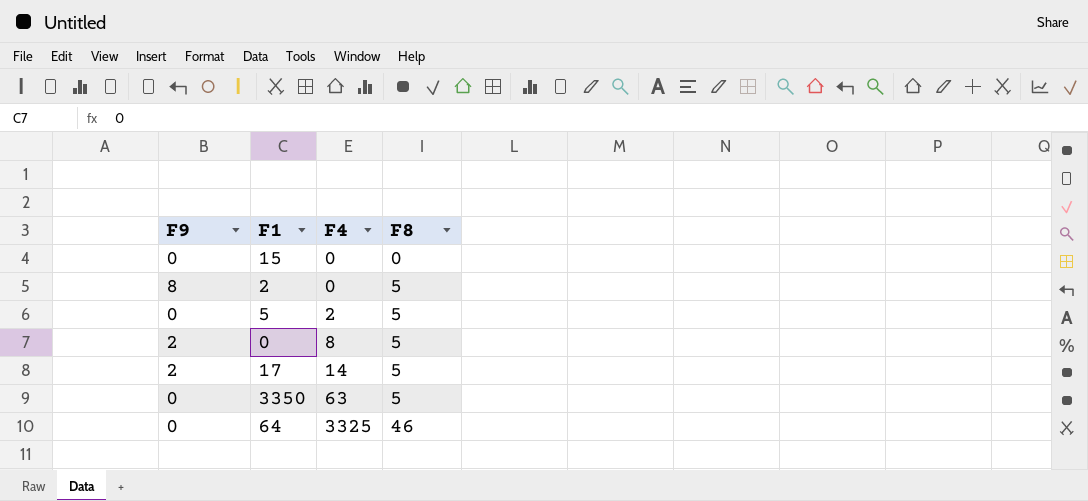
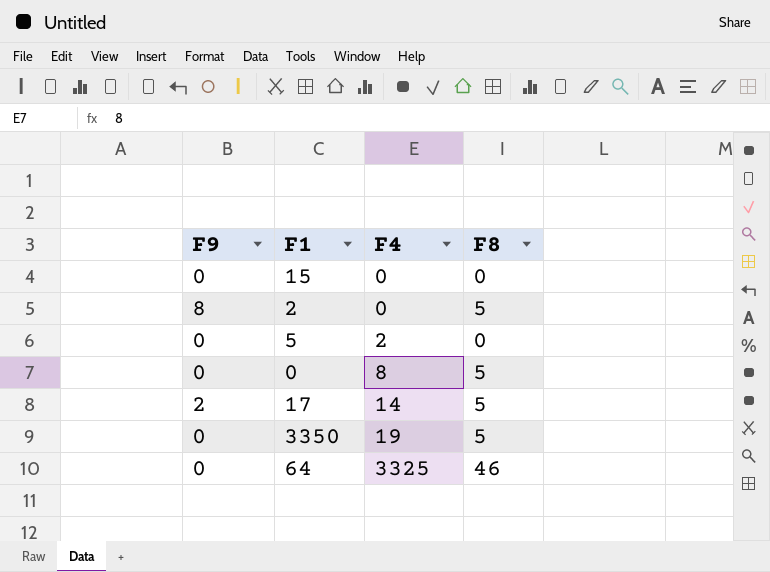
5 | F8: 5 -> 0
0 | F9: 2 -> 0
3350 | F4: 63 -> 19

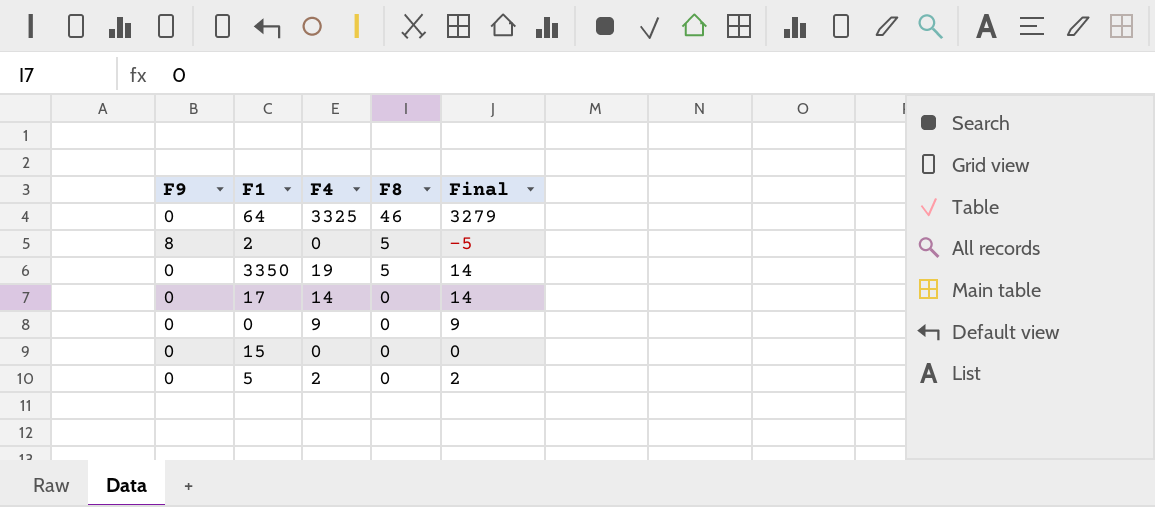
row order: F4 ascending -> F8 descending
column Final | formula: none -> [F4] - [F8]
17 | F9: 2 -> 0
17 | F8: 5 -> 0
0 | F4: 8 -> 9
0 | F8: 5 -> 0

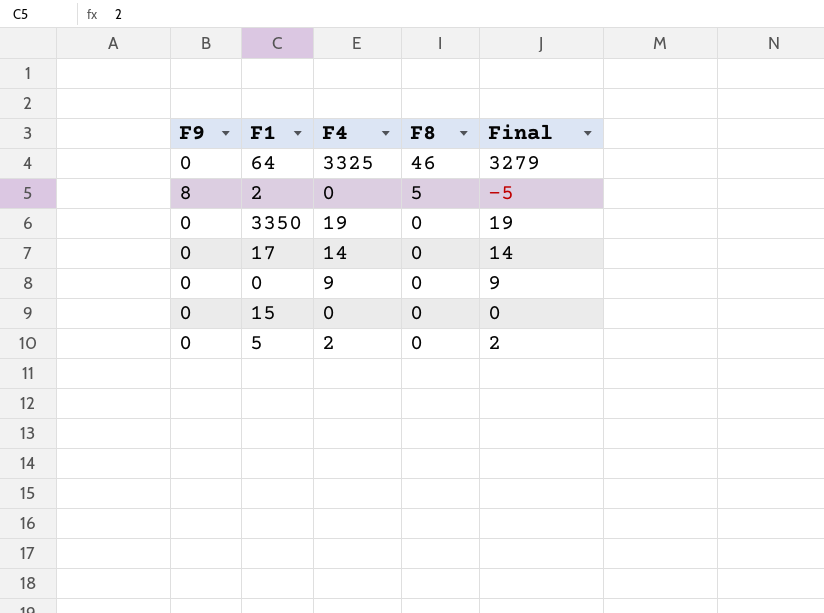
3350 | F8: 5 -> 0
3350 | Final: 14 -> 19

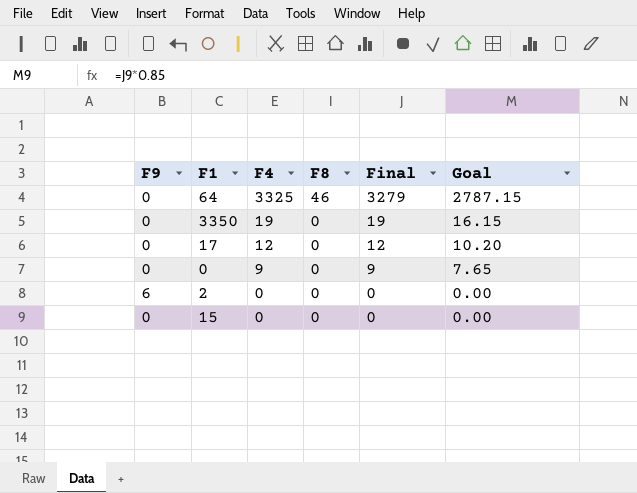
row order: F8 descending -> F4 descending
column Goal | formula: none -> [Final] * 0.85
row 5: 0 | 2 | 0 | 2 -> none
17 | F4: 14 -> 12
17 | Final: 14 -> 12
2 | F9: 8 -> 6
2 | F8: 5 -> 0
2 | Final: -5 -> 0

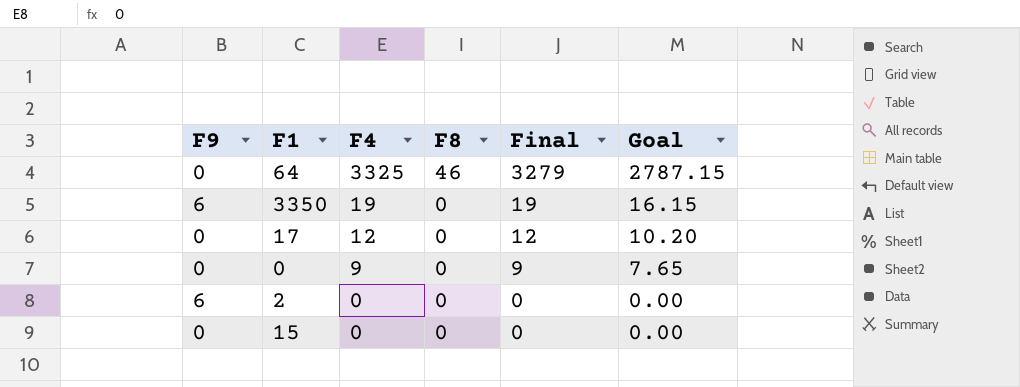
3350 | F9: 0 -> 6

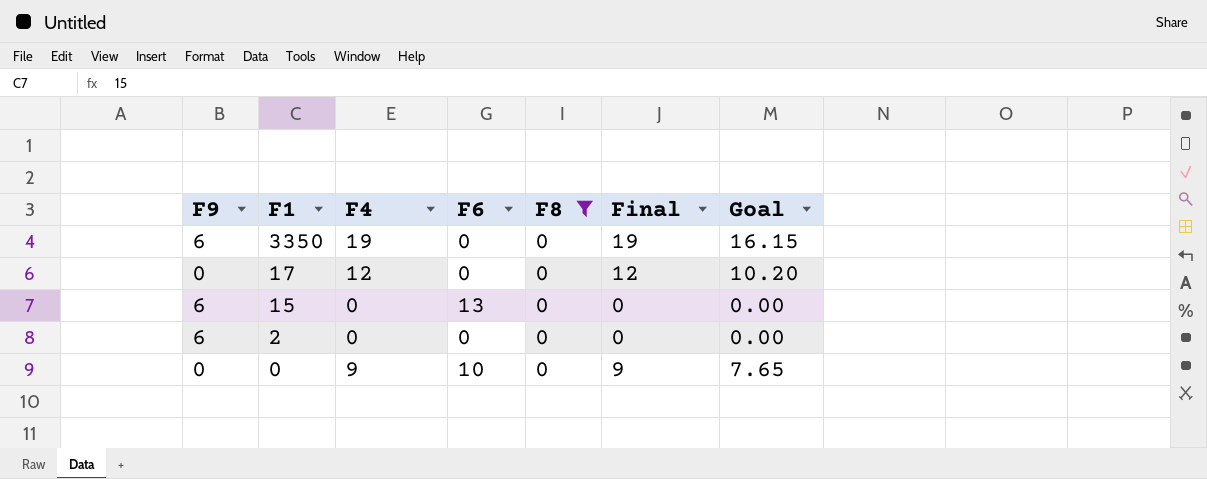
filter: none -> F8 = 0
row order: F4 descending -> F1 descending
column F6 | position: none -> 4
15 | F9: 0 -> 6

